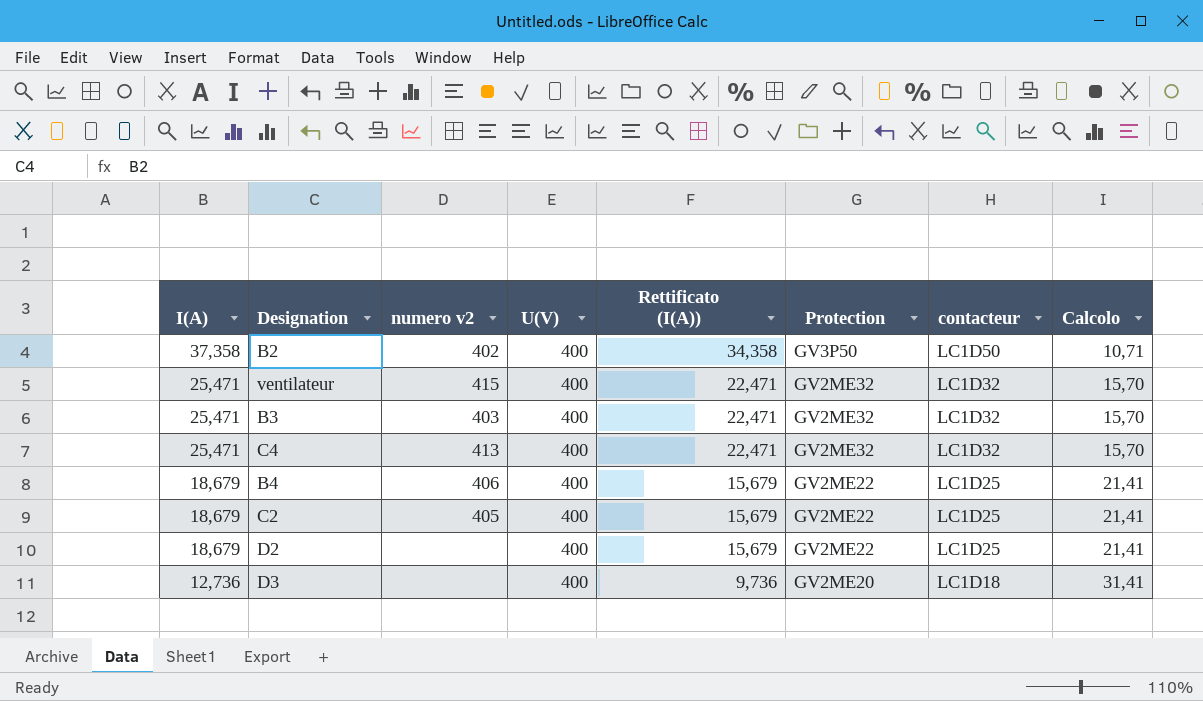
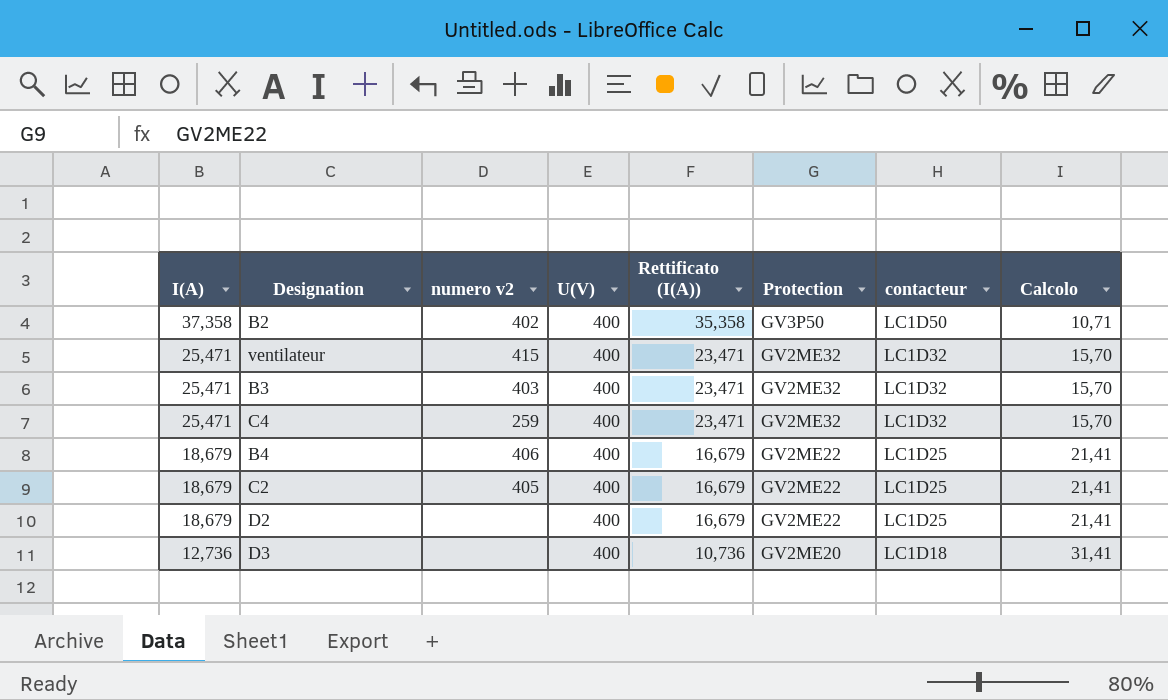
column Rettificato (I(A)) | formula: [I(A)] - 3 -> [I(A)] - 2
C4 | numero v2: 413 -> 259

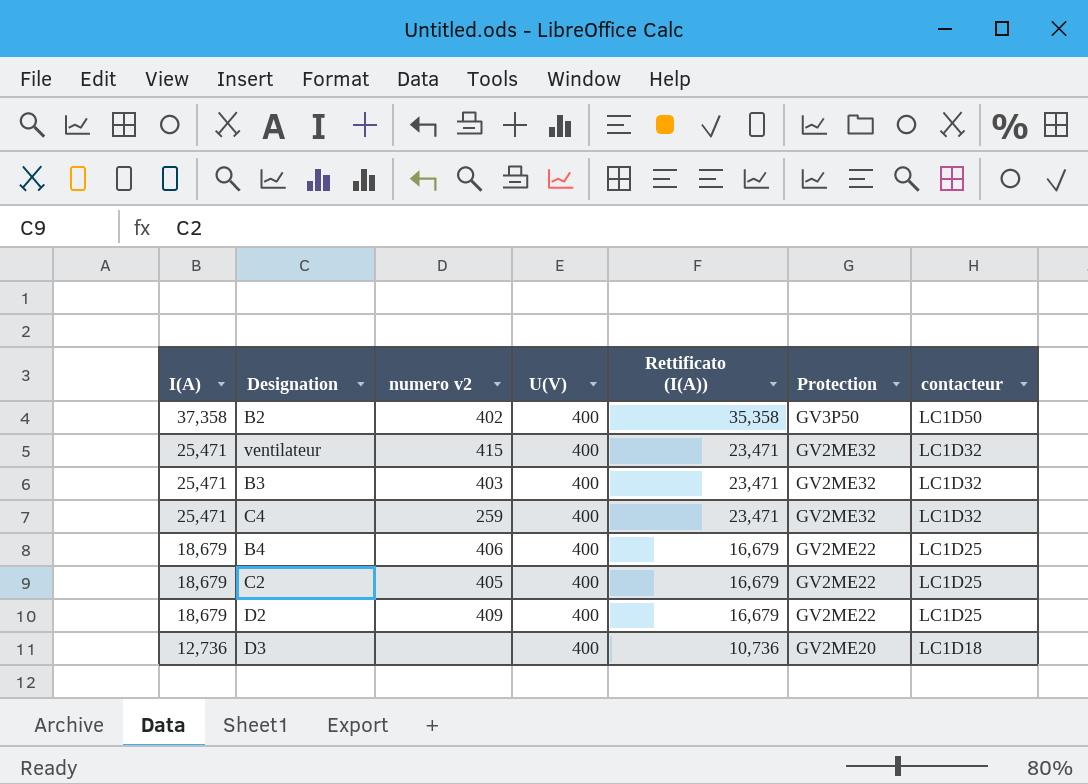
column Calcolo | formula: [U(V)] / [I(A)] -> none
D2 | numero v2: none -> 409

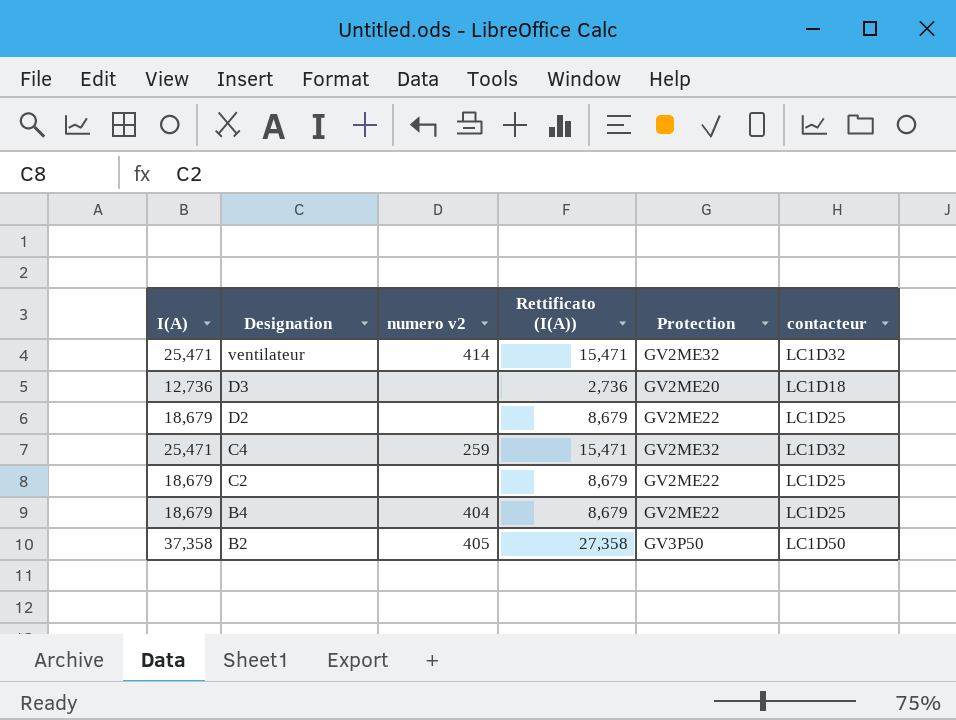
row order: I(A) descending -> Designation descending
column U(V) | position: 4 -> none
column Rettificato (I(A)) | formula: [I(A)] - 2 -> [I(A)] - 10
row B3: 25,471 | 403 | 400 | 23,471 | GV2ME32 | LC1D32 -> none
ventilateur | numero v2: 415 -> 414
D2 | numero v2: 409 -> none
C2 | numero v2: 405 -> none
B4 | numero v2: 406 -> 404
B2 | numero v2: 402 -> 405

